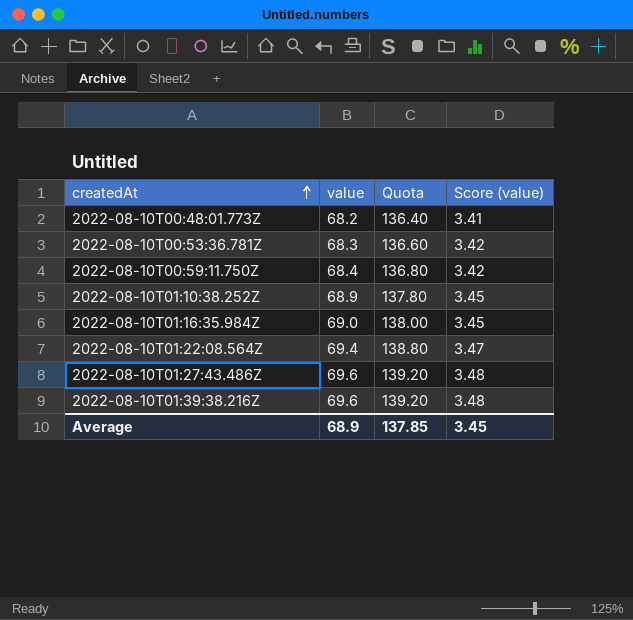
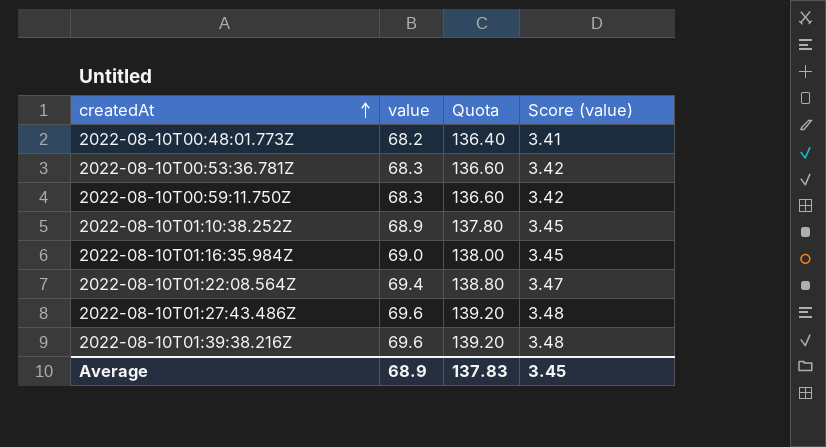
2022-08-10T00:59:11.750Z | value: 68.4 -> 68.3
2022-08-10T00:59:11.750Z | Quota: 136.80 -> 136.60
Average | Quota: 137.85 -> 137.83

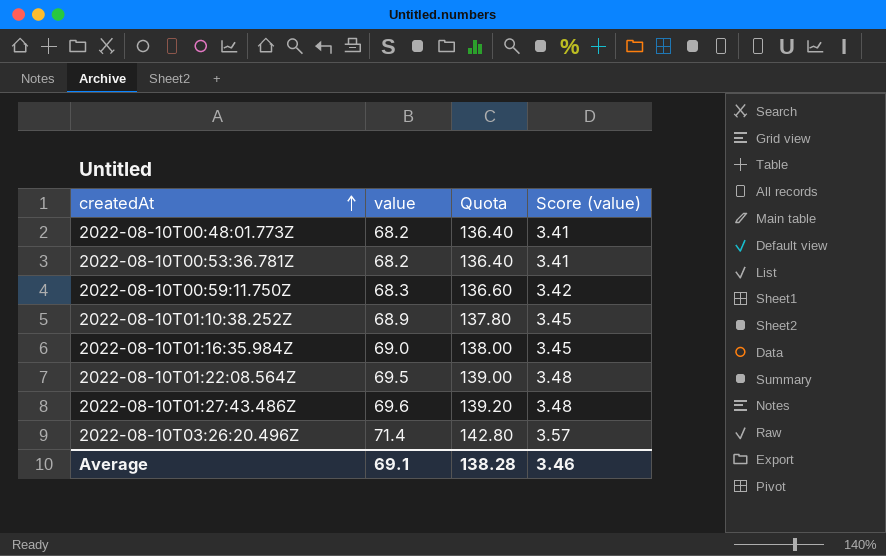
row 2022-08-10T01:39:38.216Z: 69.6 | 139.20 | 3.48 -> none
2022-08-10T00:53:36.781Z | value: 68.3 -> 68.2
2022-08-10T00:53:36.781Z | Quota: 136.60 -> 136.40
2022-08-10T00:53:36.781Z | Score (value): 3.42 -> 3.41
2022-08-10T01:22:08.564Z | value: 69.4 -> 69.5
2022-08-10T01:22:08.564Z | Quota: 138.80 -> 139.00
2022-08-10T01:22:08.564Z | Score (value): 3.47 -> 3.48
row 2022-08-10T03:26:20.496Z: none -> 71.4 | 142.80 | 3.57
Average | value: 68.9 -> 69.1
Average | Quota: 137.83 -> 138.28
Average | Score (value): 3.45 -> 3.46

